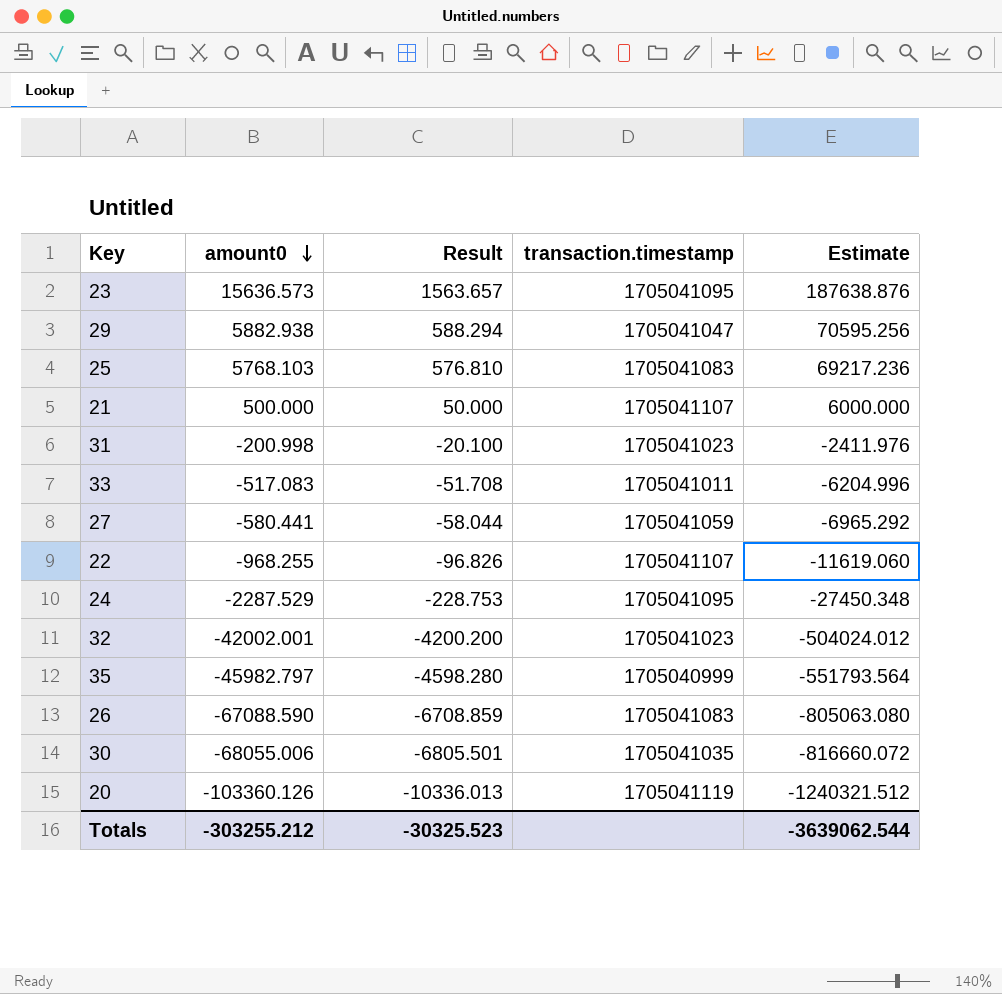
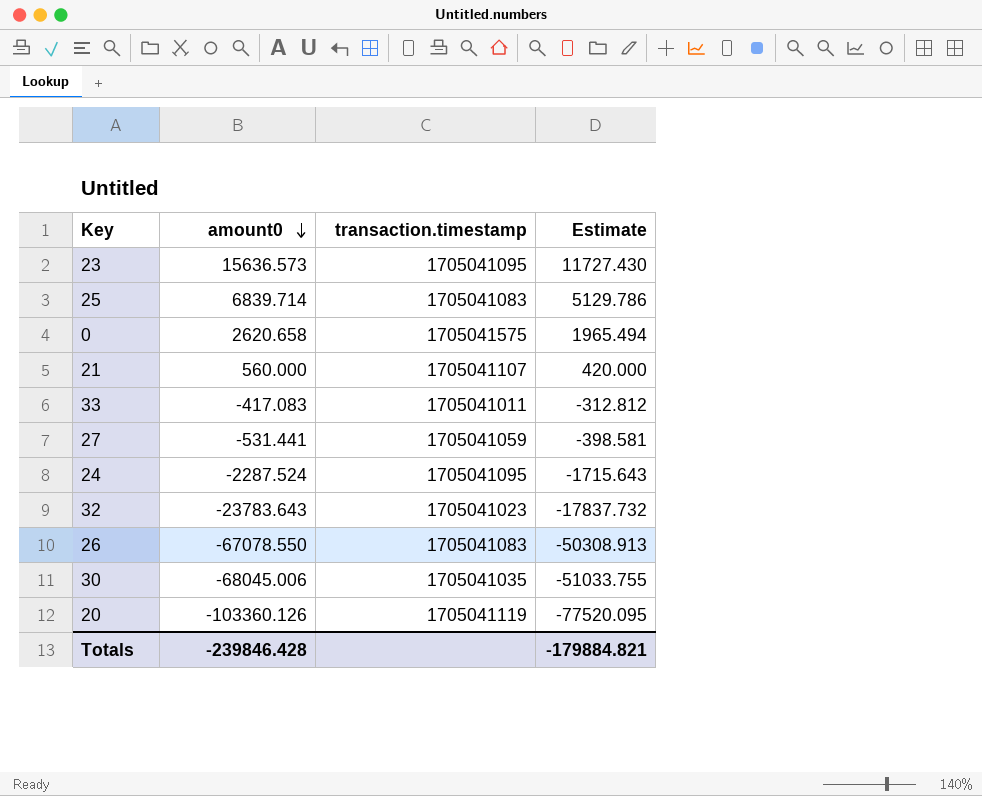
column Result | formula: [amount0] * 0.1 -> none
column Estimate | formula: [amount0] * 12 -> [amount0] * 0.75
row 29: 5882.938 | 588.294 | 1705041047 | 70595.256 -> none
row 31: -200.998 | -20.100 | 1705041023 | -2411.976 -> none
row 22: -968.255 | -96.826 | 1705041107 | -11619.060 -> none
row 35: -45982.797 | -4598.280 | 1705040999 | -551793.564 -> none
25 | amount0: 5768.103 -> 6839.714
row 0: none -> 2620.658 | 1705041575 | 1965.494
21 | amount0: 500.000 -> 560.000
33 | amount0: -517.083 -> -417.083
27 | amount0: -580.441 -> -531.441
24 | amount0: -2287.529 -> -2287.524
32 | amount0: -42002.001 -> -23783.643
26 | amount0: -67088.590 -> -67078.550
30 | amount0: -68055.006 -> -68045.006
Totals | amount0: -303255.212 -> -239846.428
Totals | Estimate: -3639062.544 -> -179884.821

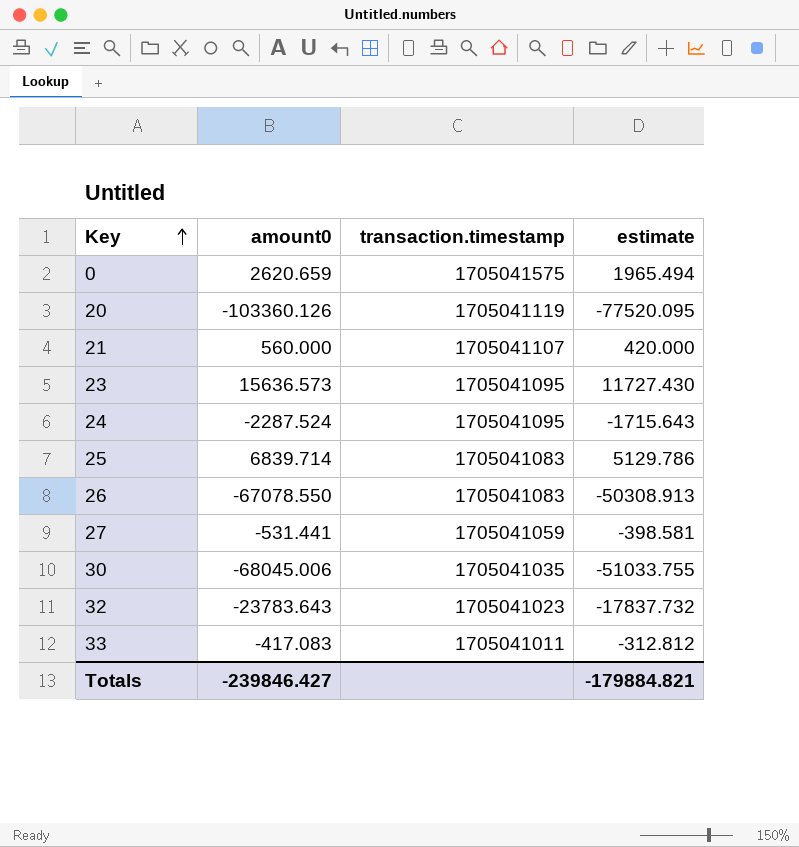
row order: amount0 descending -> Key ascending
column name: Estimate -> estimate
0 | amount0: 2620.658 -> 2620.659
Totals | amount0: -239846.428 -> -239846.427

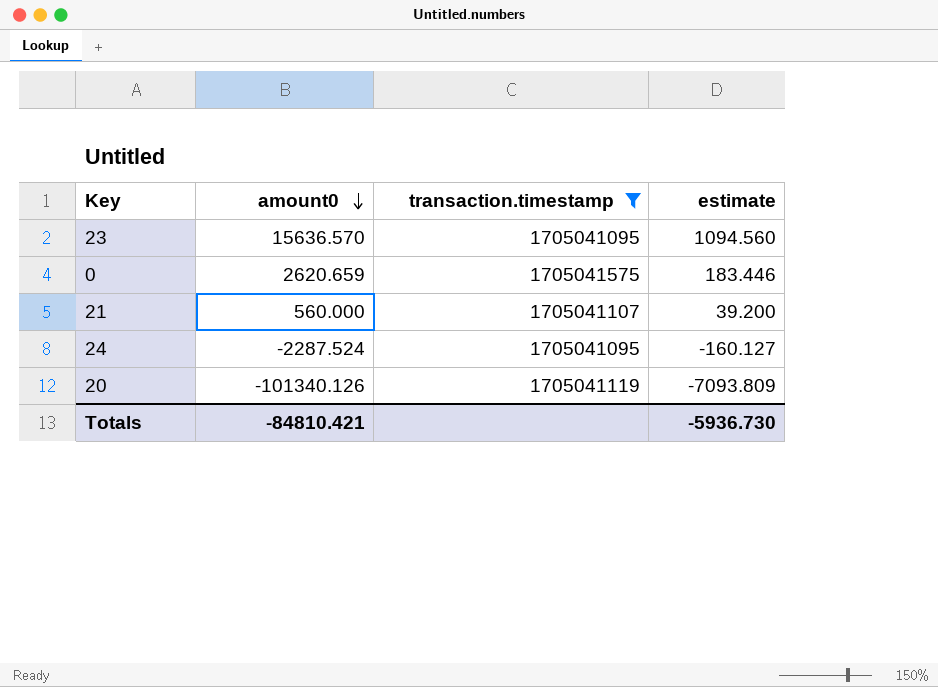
filter: none -> transaction.timestamp >= 1705041095
row order: Key ascending -> amount0 descending
column estimate | formula: [amount0] * 0.75 -> [amount0] * 0.07
23 | amount0: 15636.573 -> 15636.570
20 | amount0: -103360.126 -> -101340.126
Totals | amount0: -239846.427 -> -84810.421
Totals | estimate: -179884.821 -> -5936.730

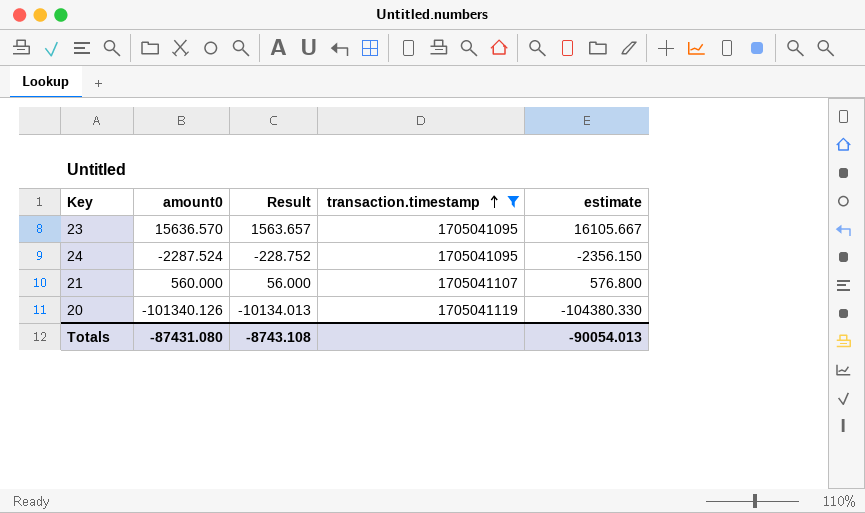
row order: amount0 descending -> transaction.timestamp ascending
column Result | formula: none -> [amount0] * 0.1
column estimate | formula: [amount0] * 0.07 -> [amount0] * 1.03
row 0: 2620.659 | 1705041575 | 183.446 -> none
Totals | amount0: -84810.421 -> -87431.080
Totals | estimate: -5936.730 -> -90054.013

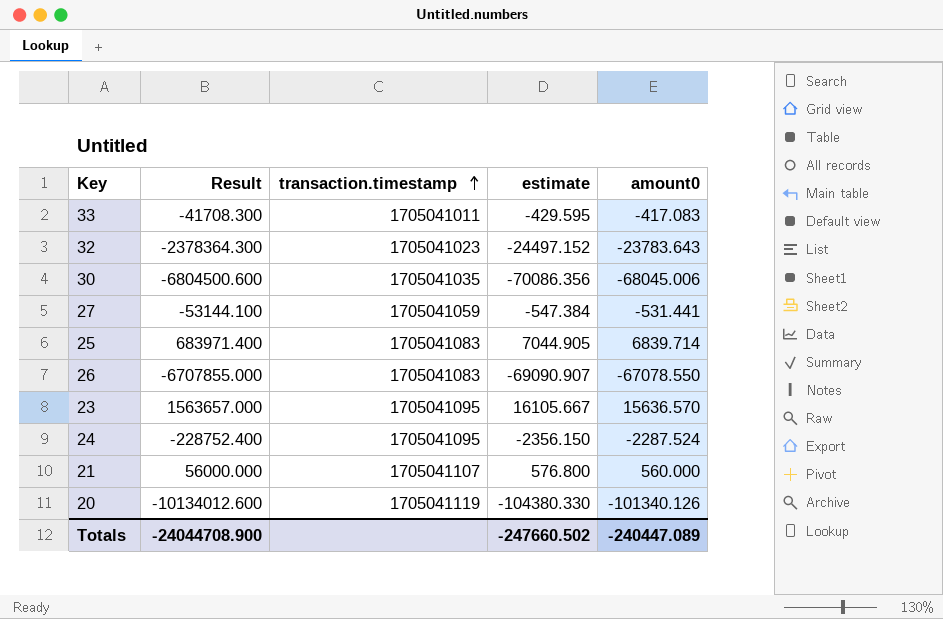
filter: transaction.timestamp >= 1705041095 -> none
column Result | formula: [amount0] * 0.1 -> [amount0] * 100
column amount0 | position: 2 -> 5
Totals | Result: -8743.108 -> -24044708.900
Totals | estimate: -90054.013 -> -247660.502
Totals | amount0: -87431.080 -> -240447.089

